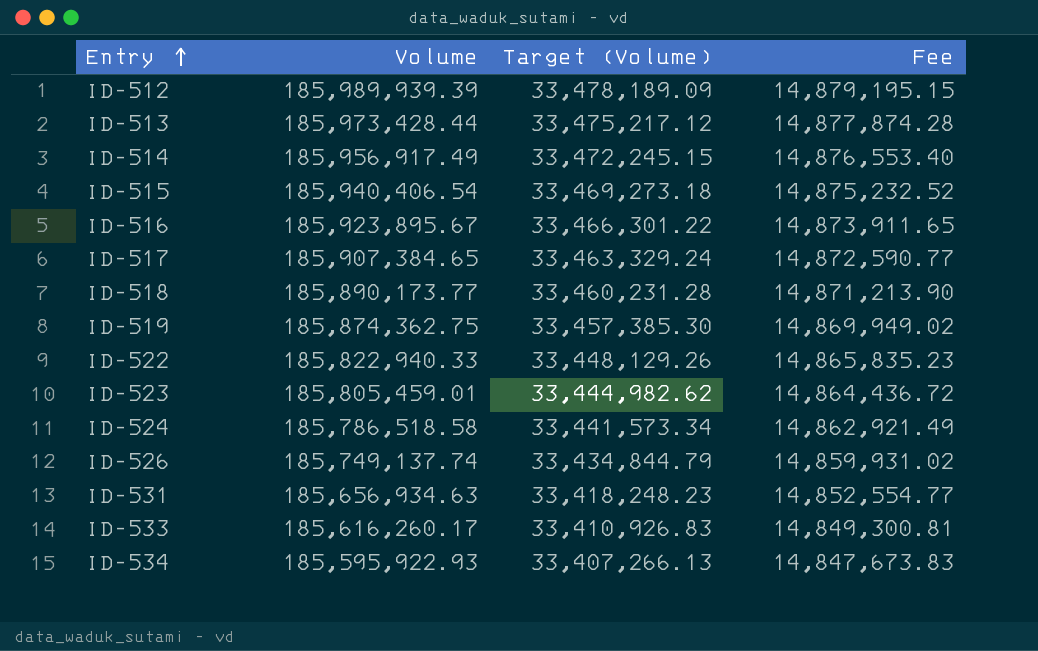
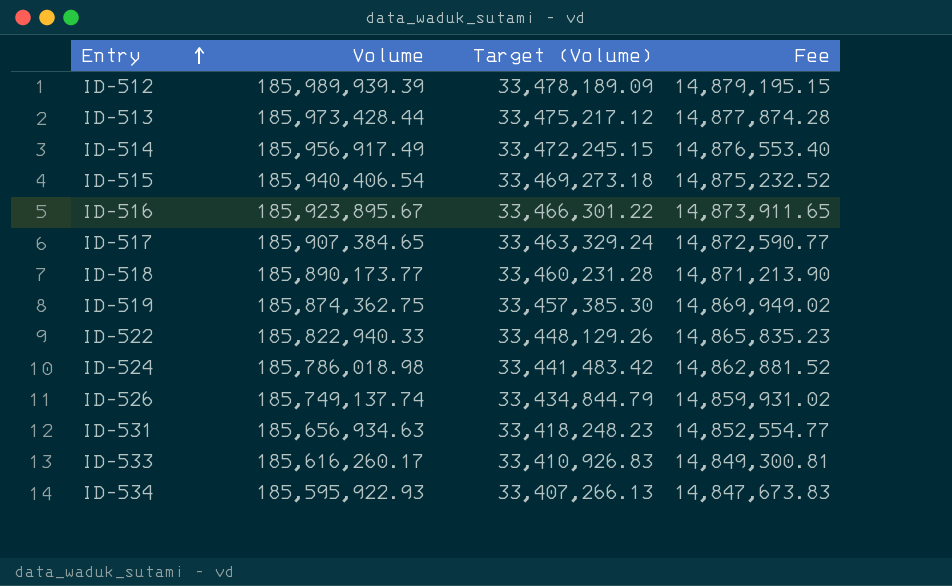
row ID-523: 185,805,459.01 | 33,444,982.62 | 14,864,436.72 -> none
ID-524 | Volume: 185,786,518.58 -> 185,786,018.98
ID-524 | Target (Volume): 33,441,573.34 -> 33,441,483.42
ID-524 | Fee: 14,862,921.49 -> 14,862,881.52

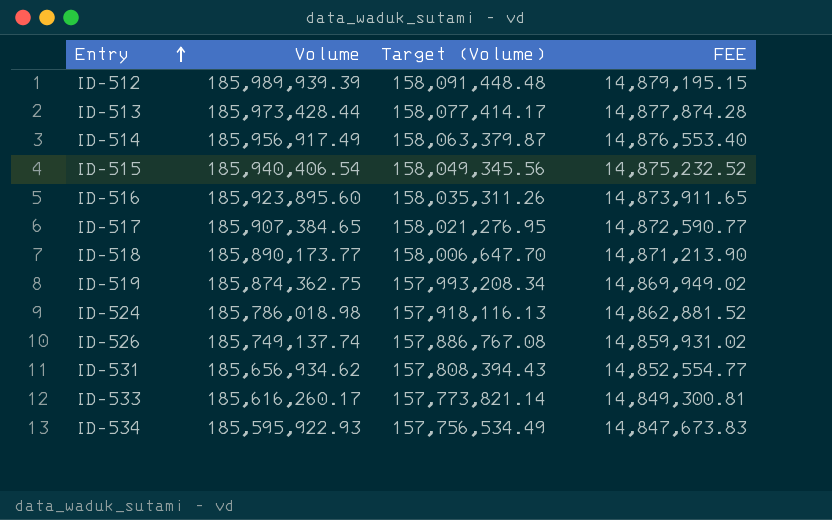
column Target (Volume) | formula: [Volume] * 0.18 -> [Volume] * 0.85
column name: Fee -> FEE
row ID-522: 185,822,940.33 | 33,448,129.26 | 14,865,835.23 -> none
ID-516 | Volume: 185,923,895.67 -> 185,923,895.60
ID-531 | Volume: 185,656,934.63 -> 185,656,934.62

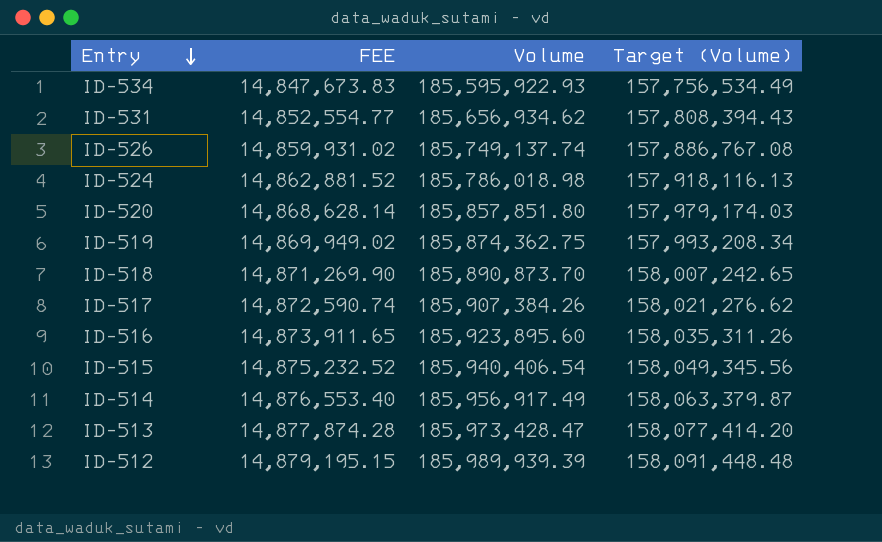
row order: Entry ascending -> Entry descending
column FEE | position: 4 -> 2
row ID-533: 185,616,260.17 | 157,773,821.14 | 14,849,300.81 -> none
row ID-520: none -> 14,868,628.14 | 185,857,851.80 | 157,979,174.03
ID-518 | FEE: 14,871,213.90 -> 14,871,269.90
ID-518 | Volume: 185,890,173.77 -> 185,890,873.70
ID-518 | Target (Volume): 158,006,647.70 -> 158,007,242.65
ID-517 | FEE: 14,872,590.77 -> 14,872,590.74
ID-517 | Volume: 185,907,384.65 -> 185,907,384.26
ID-517 | Target (Volume): 158,021,276.95 -> 158,021,276.62
ID-513 | Volume: 185,973,428.44 -> 185,973,428.47
ID-513 | Target (Volume): 158,077,414.17 -> 158,077,414.20

